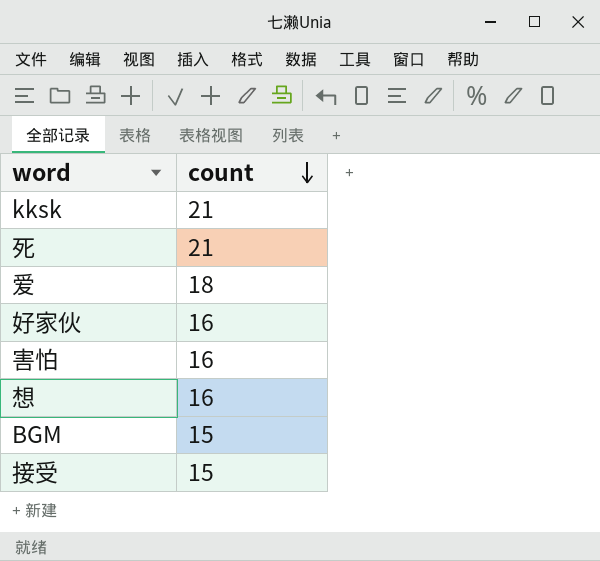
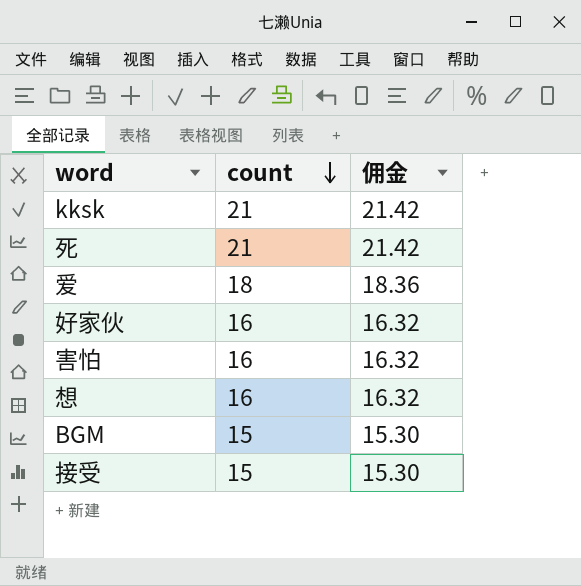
column 佣金 | formula: none -> [count] * 1.02

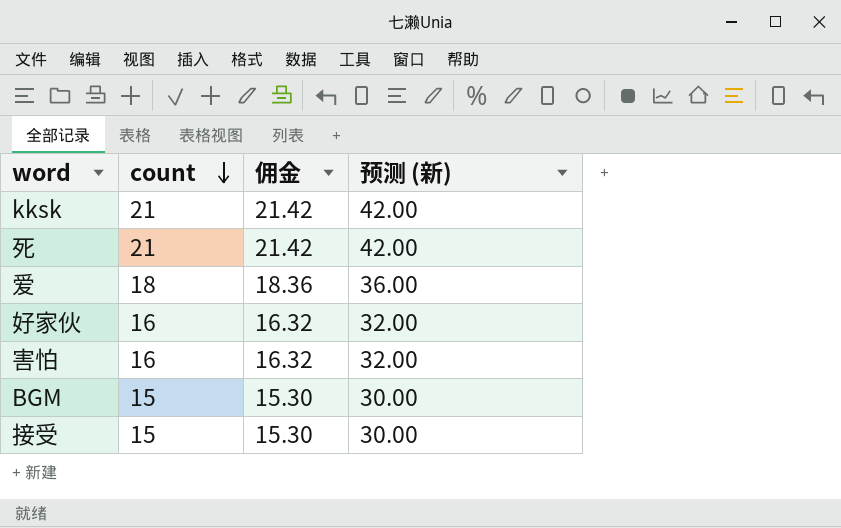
column 预测 (新) | formula: none -> [count] * 2
row 想: 16 | 16.32 -> none

